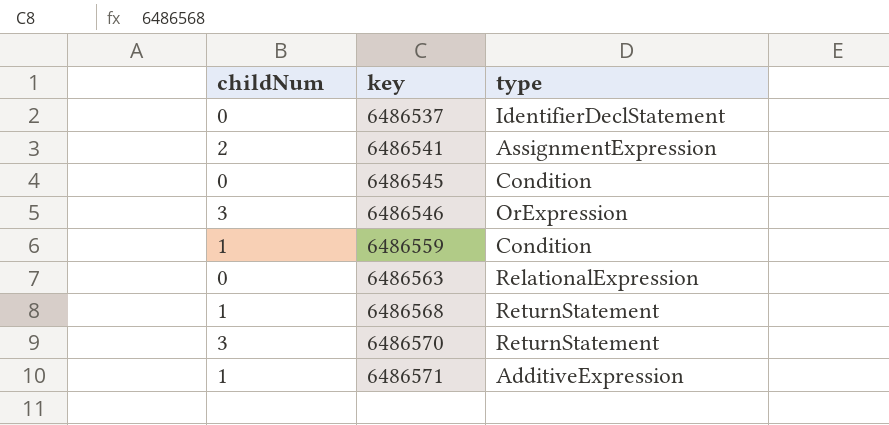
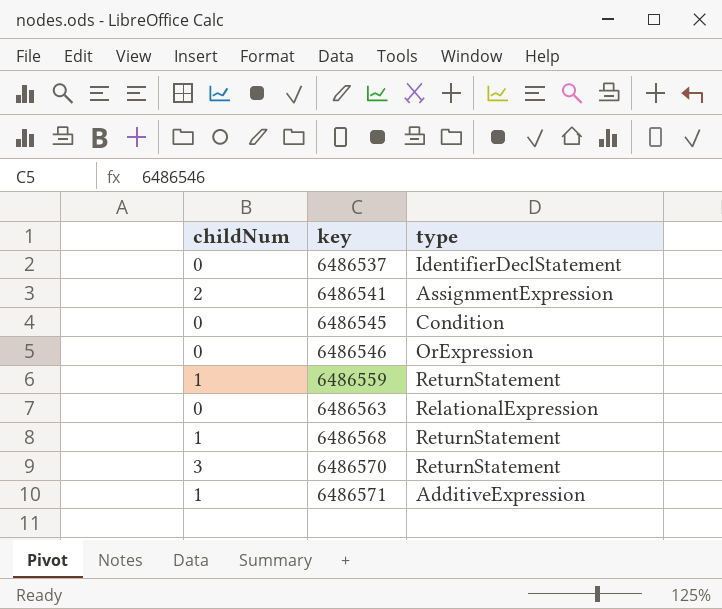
6486546 | childNum: 3 -> 0
6486559 | type: Condition -> ReturnStatement

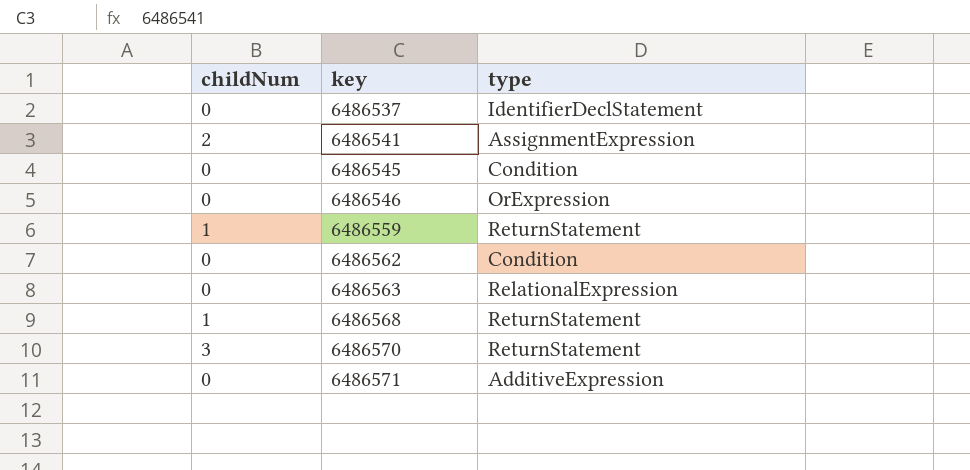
row 6486562: none -> 0 | Condition
6486571 | childNum: 1 -> 0

